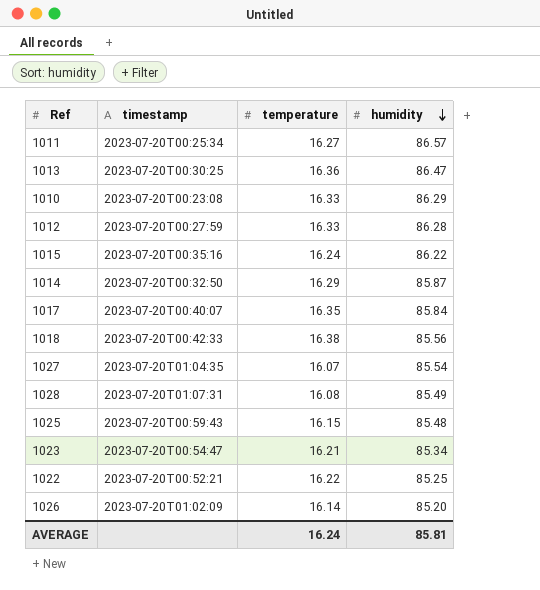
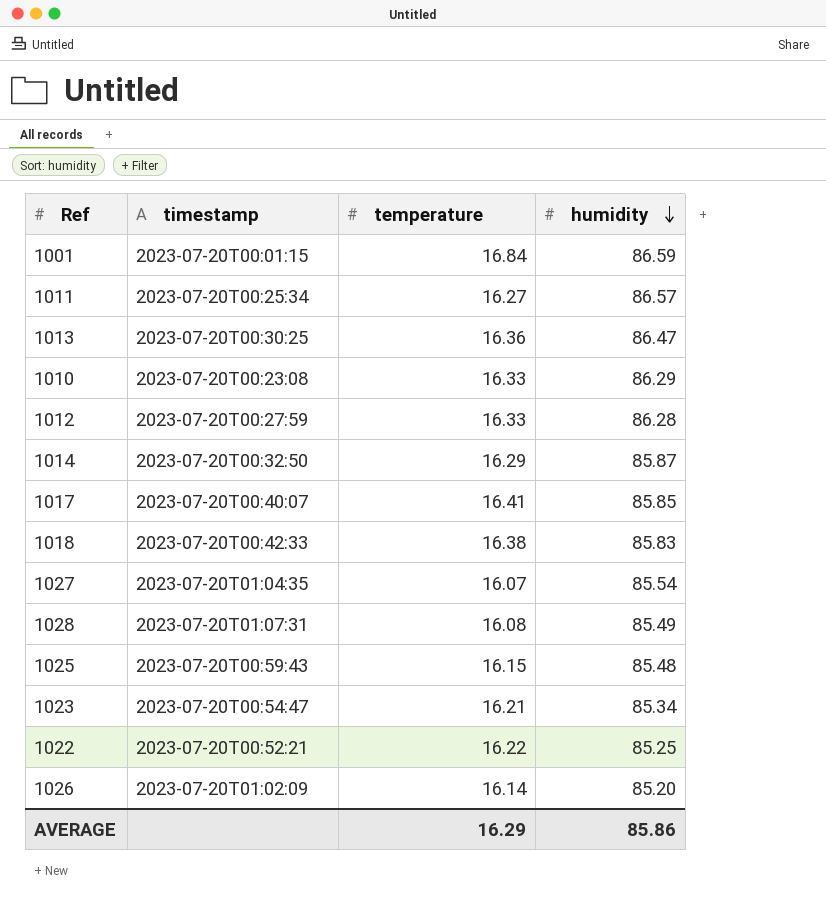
row 1015: 2023-07-20T00:35:16 | 16.24 | 86.22 -> none
row 1001: none -> 2023-07-20T00:01:15 | 16.84 | 86.59
1017 | temperature: 16.35 -> 16.41
1017 | humidity: 85.84 -> 85.85
1018 | humidity: 85.56 -> 85.83
AVERAGE | temperature: 16.24 -> 16.29
AVERAGE | humidity: 85.81 -> 85.86

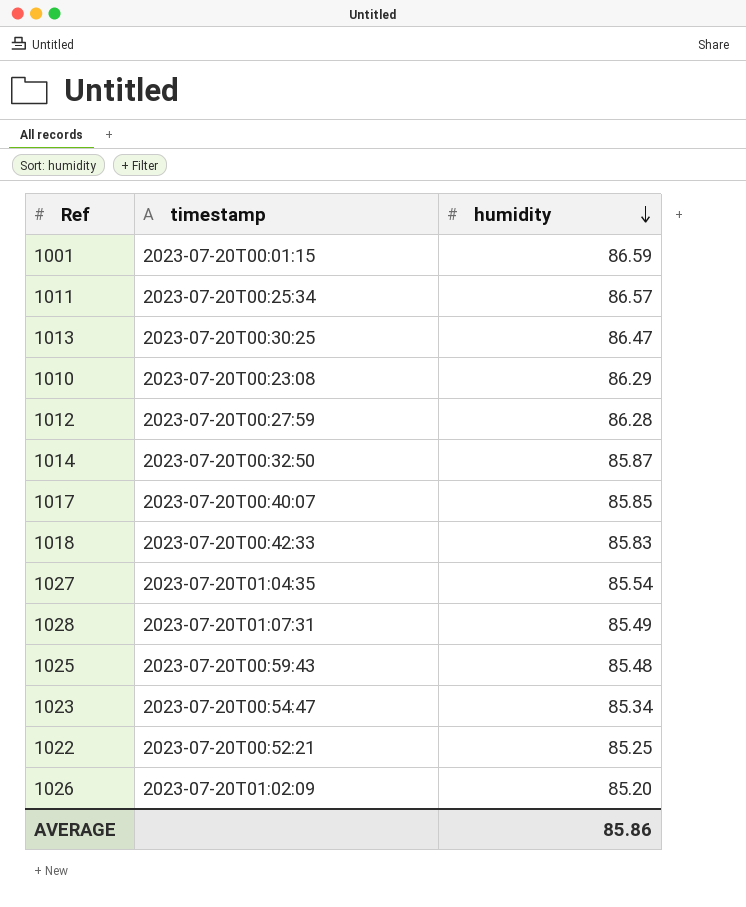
column temperature | position: 3 -> none

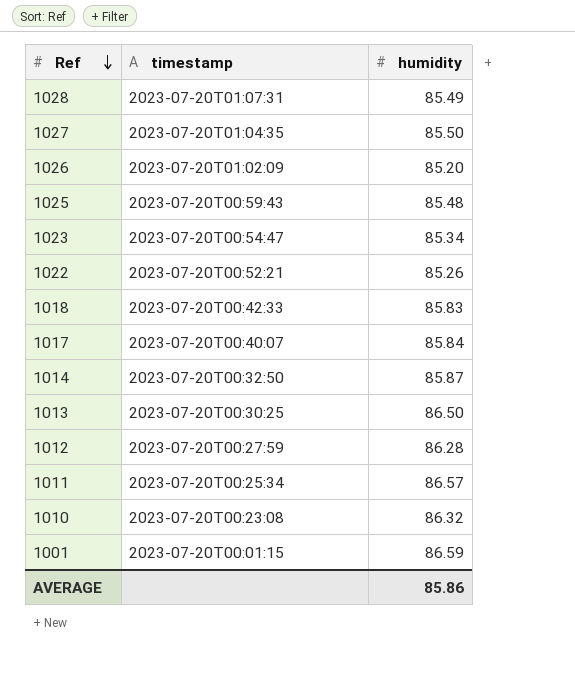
row order: humidity descending -> Ref descending
1027 | humidity: 85.54 -> 85.50
1022 | humidity: 85.25 -> 85.26
1017 | humidity: 85.85 -> 85.84
1013 | humidity: 86.47 -> 86.50
1010 | humidity: 86.29 -> 86.32

